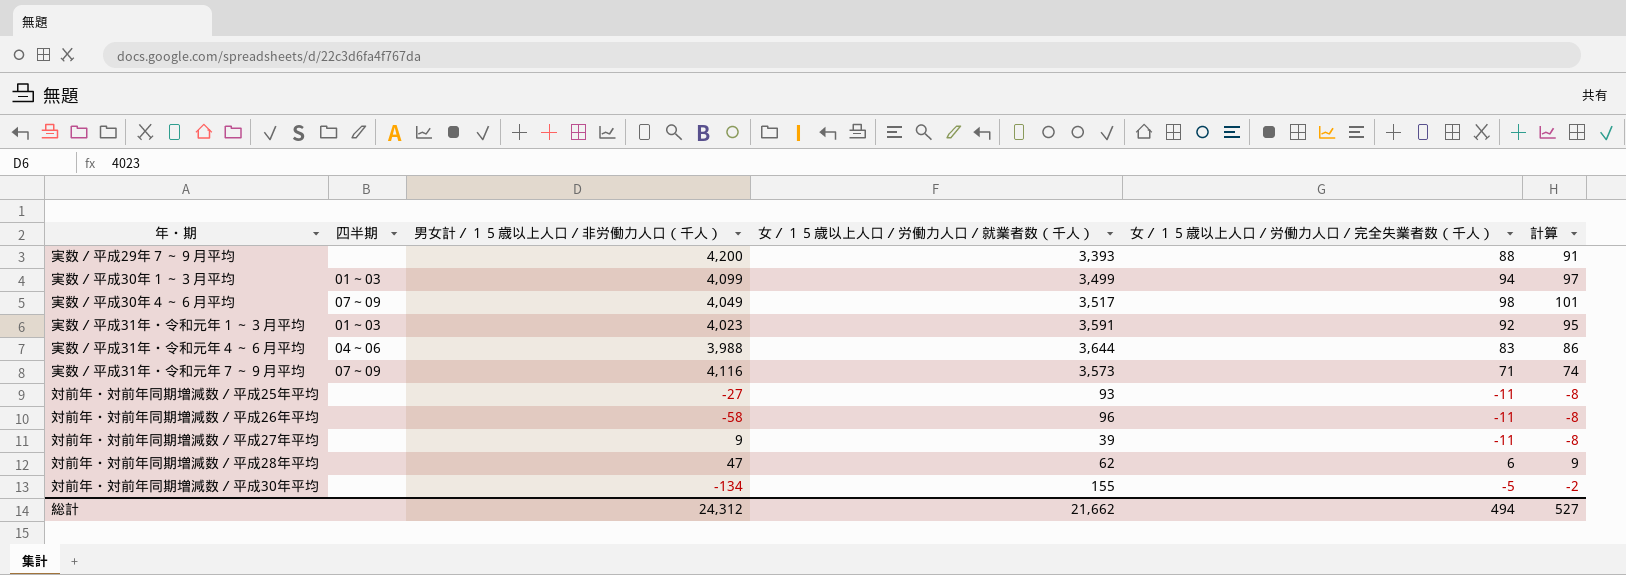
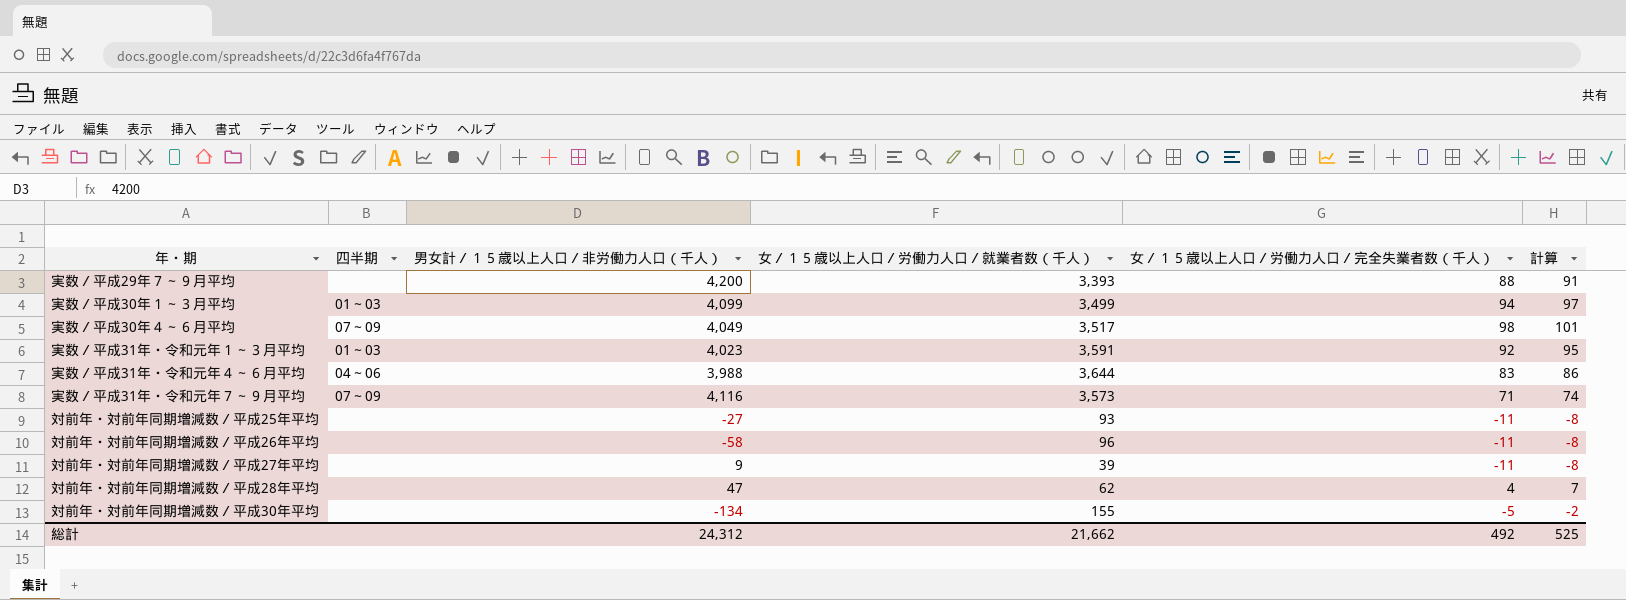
対前年・対前年同期増減数／平成28年平均 | 女／１５歳以上人口／労働力人口／完全失業者数（千人）: 6 -> 4
対前年・対前年同期増減数／平成28年平均 | 計算: 9 -> 7
総計 | 女／１５歳以上人口／労働力人口／完全失業者数（千人）: 494 -> 492
総計 | 計算: 527 -> 525

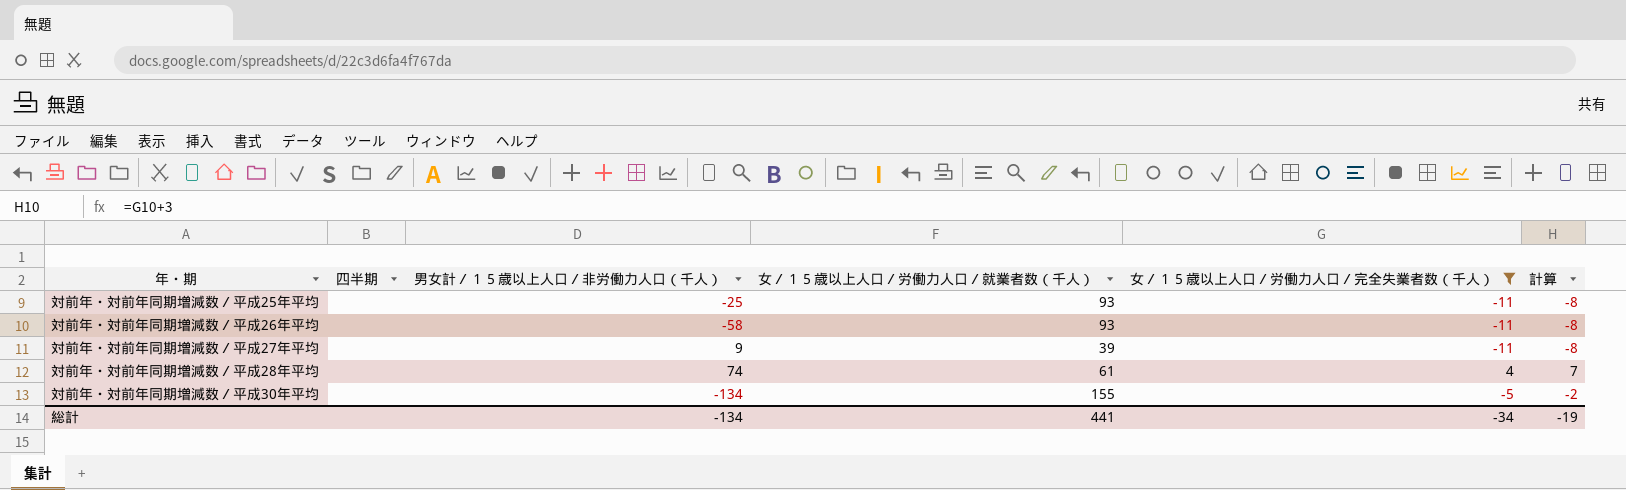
filter: none -> 女／１５歳以上人口／労働力人口／完全失業者数（千人） <= 4
対前年・対前年同期増減数／平成25年平均 | 男女計／１５歳以上人口／非労働力人口（千人）: -27 -> -25
対前年・対前年同期増減数／平成26年平均 | 女／１５歳以上人口／労働力人口／就業者数（千人）: 96 -> 93
対前年・対前年同期増減数／平成28年平均 | 男女計／１５歳以上人口／非労働力人口（千人）: 47 -> 74
対前年・対前年同期増減数／平成28年平均 | 女／１５歳以上人口／労働力人口／就業者数（千人）: 62 -> 61
総計 | 男女計／１５歳以上人口／非労働力人口（千人）: 24,312 -> -134
総計 | 女／１５歳以上人口／労働力人口／就業者数（千人）: 21,662 -> 441
総計 | 女／１５歳以上人口／労働力人口／完全失業者数（千人）: 492 -> -34
総計 | 計算: 525 -> -19

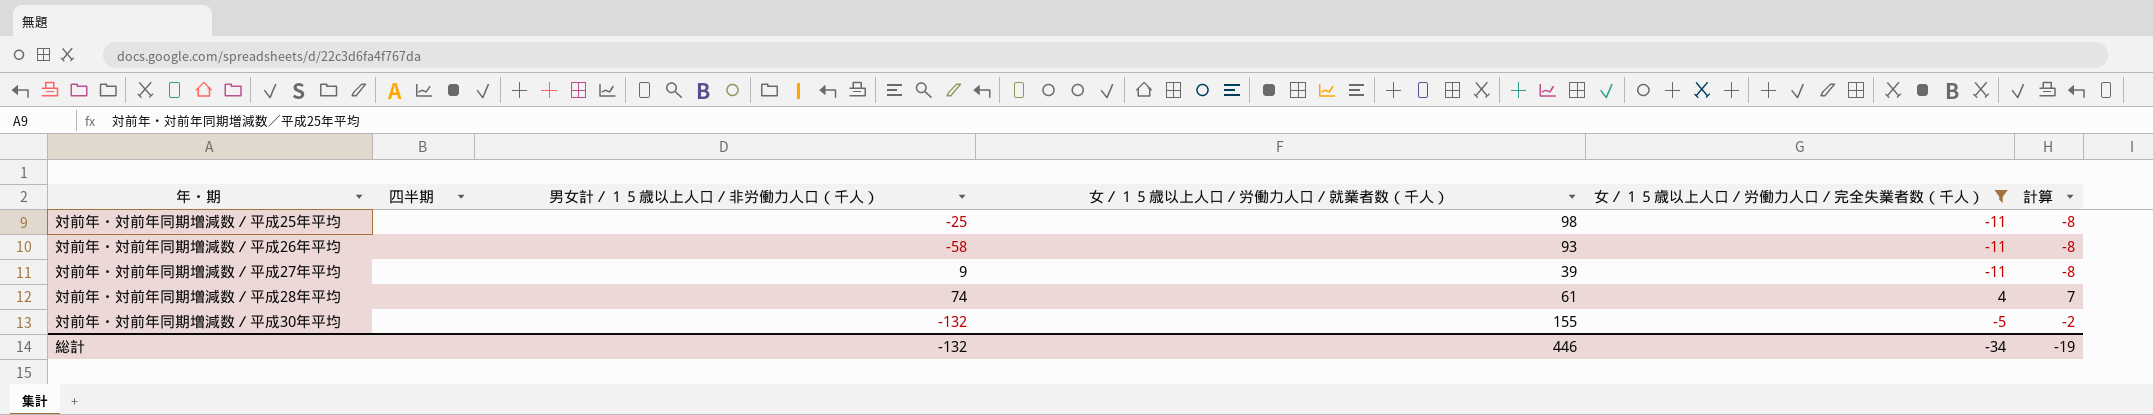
対前年・対前年同期増減数／平成25年平均 | 女／１５歳以上人口／労働力人口／就業者数（千人）: 93 -> 98
対前年・対前年同期増減数／平成30年平均 | 男女計／１５歳以上人口／非労働力人口（千人）: -134 -> -132
総計 | 男女計／１５歳以上人口／非労働力人口（千人）: -134 -> -132
総計 | 女／１５歳以上人口／労働力人口／就業者数（千人）: 441 -> 446

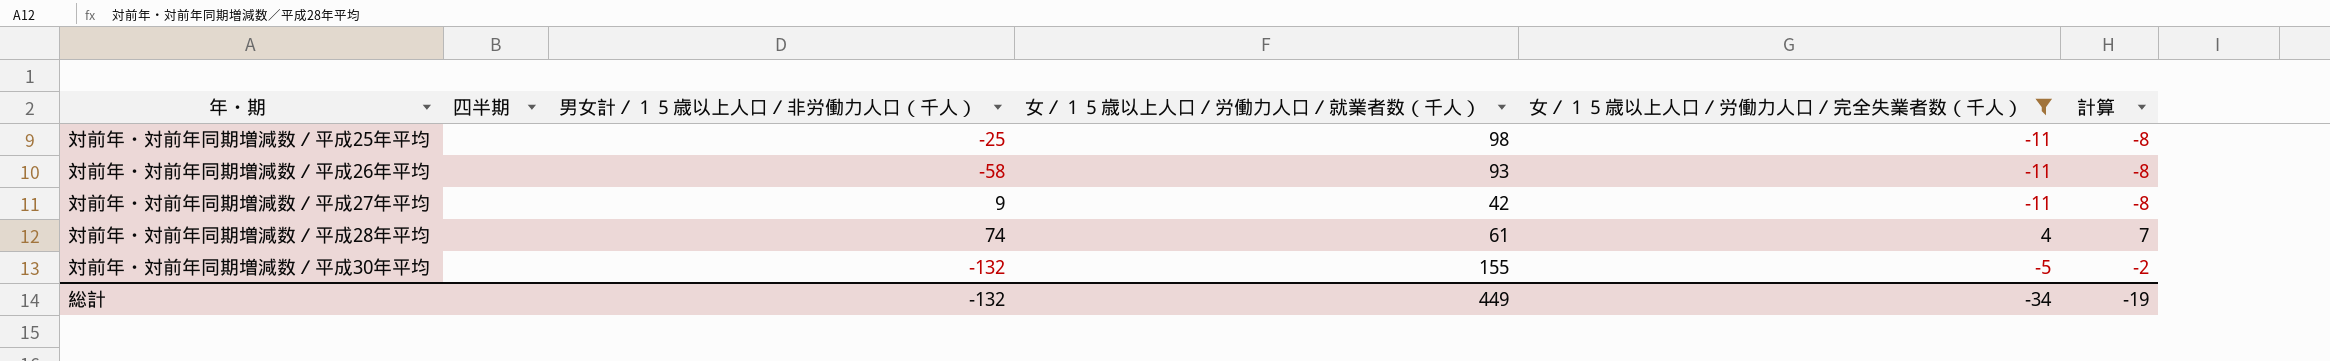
対前年・対前年同期増減数／平成27年平均 | 女／１５歳以上人口／労働力人口／就業者数（千人）: 39 -> 42
総計 | 女／１５歳以上人口／労働力人口／就業者数（千人）: 446 -> 449

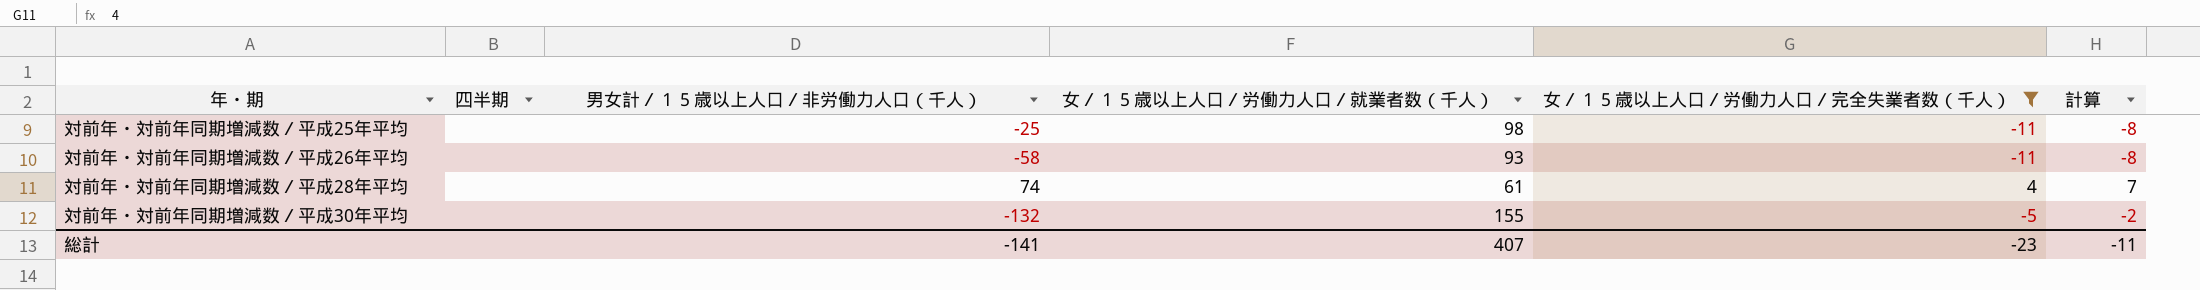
row 対前年・対前年同期増減数／平成27年平均: none | 9 | 42 | -11 | -8 -> none
総計 | 男女計／１５歳以上人口／非労働力人口（千人）: -132 -> -141
総計 | 女／１５歳以上人口／労働力人口／就業者数（千人）: 449 -> 407
総計 | 女／１５歳以上人口／労働力人口／完全失業者数（千人）: -34 -> -23
総計 | 計算: -19 -> -11

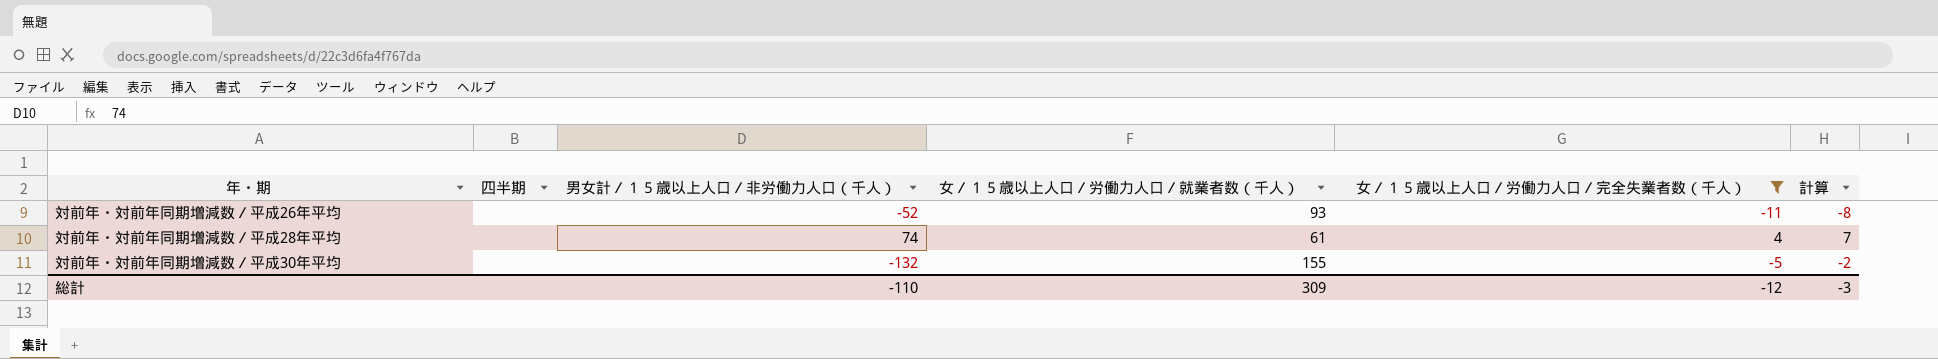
row 対前年・対前年同期増減数／平成25年平均: none | -25 | 98 | -11 | -8 -> none
対前年・対前年同期増減数／平成26年平均 | 男女計／１５歳以上人口／非労働力人口（千人）: -58 -> -52
総計 | 男女計／１５歳以上人口／非労働力人口（千人）: -141 -> -110
総計 | 女／１５歳以上人口／労働力人口／就業者数（千人）: 407 -> 309
総計 | 女／１５歳以上人口／労働力人口／完全失業者数（千人）: -23 -> -12
総計 | 計算: -11 -> -3

